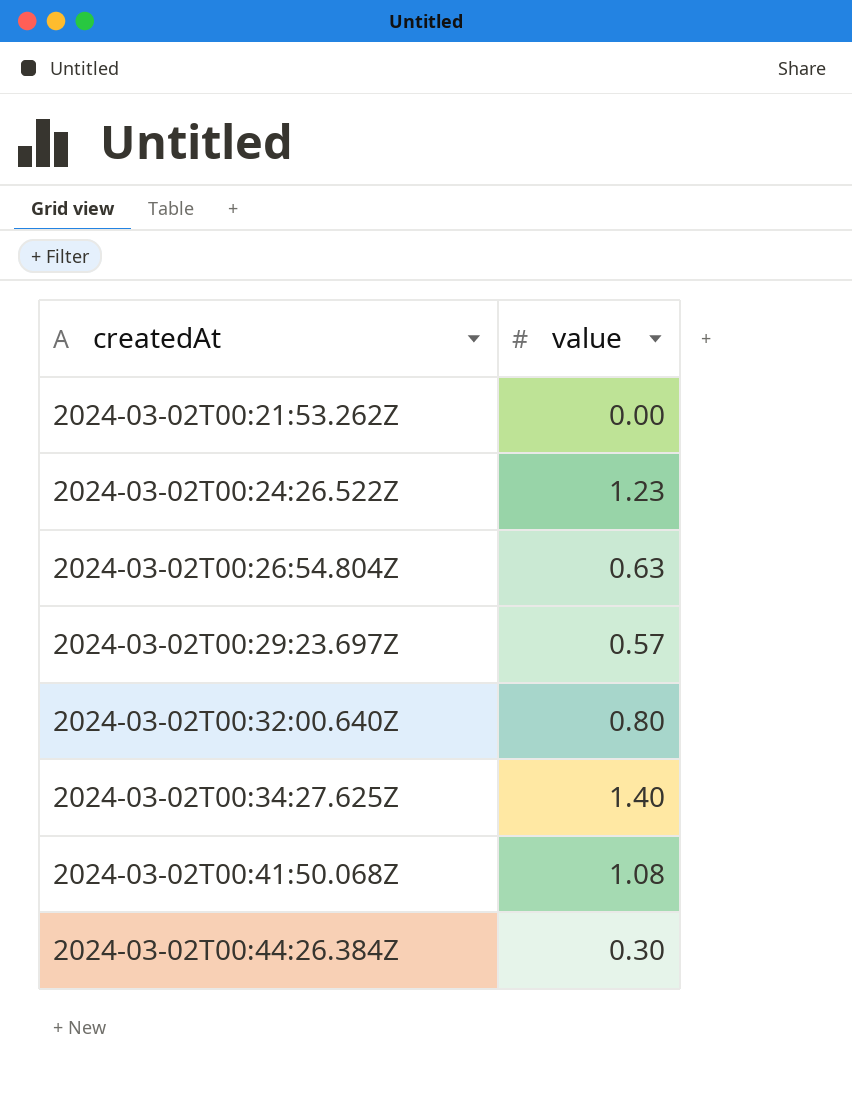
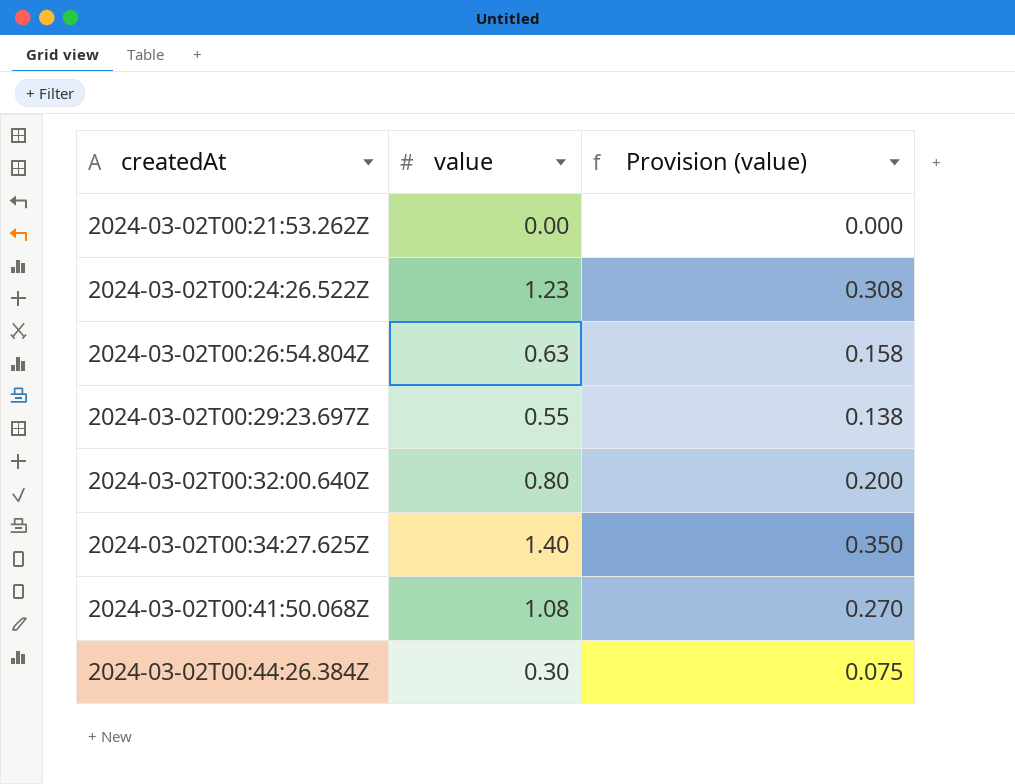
column Provision (value) | formula: none -> [value] * 0.25
2024-03-02T00:29:23.697Z | value: 0.57 -> 0.55

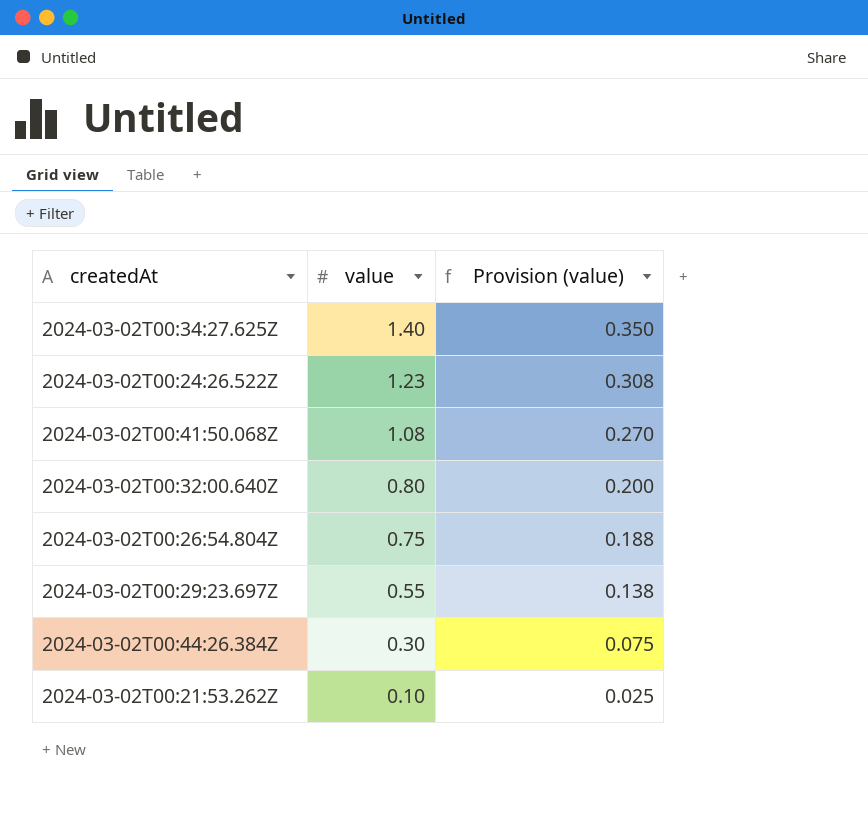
row order: createdAt ascending -> value descending
2024-03-02T00:26:54.804Z | value: 0.63 -> 0.75
2024-03-02T00:26:54.804Z | Provision (value): 0.158 -> 0.188
2024-03-02T00:21:53.262Z | value: 0.00 -> 0.10
2024-03-02T00:21:53.262Z | Provision (value): 0.000 -> 0.025

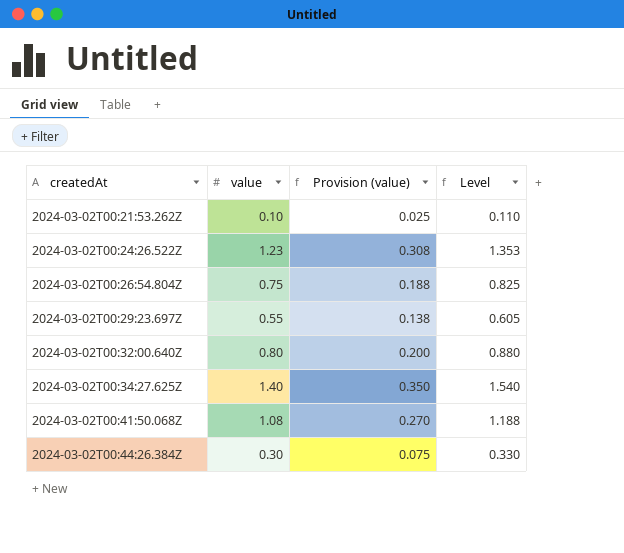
row order: value descending -> createdAt ascending
column Level | formula: none -> [value] * 1.1

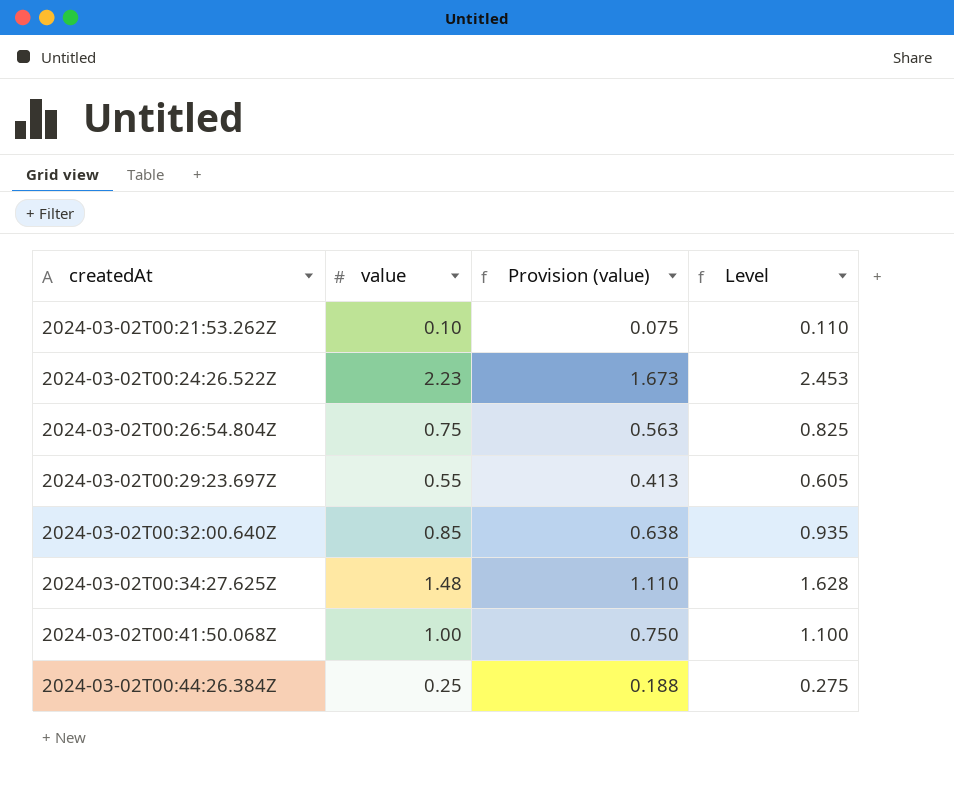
column Provision (value) | formula: [value] * 0.25 -> [value] * 0.75
2024-03-02T00:24:26.522Z | value: 1.23 -> 2.23
2024-03-02T00:24:26.522Z | Level: 1.353 -> 2.453
2024-03-02T00:32:00.640Z | value: 0.80 -> 0.85
2024-03-02T00:32:00.640Z | Level: 0.880 -> 0.935
2024-03-02T00:34:27.625Z | value: 1.40 -> 1.48
2024-03-02T00:34:27.625Z | Level: 1.540 -> 1.628
2024-03-02T00:41:50.068Z | value: 1.08 -> 1.00
2024-03-02T00:41:50.068Z | Level: 1.188 -> 1.100
2024-03-02T00:44:26.384Z | value: 0.30 -> 0.25
2024-03-02T00:44:26.384Z | Level: 0.330 -> 0.275

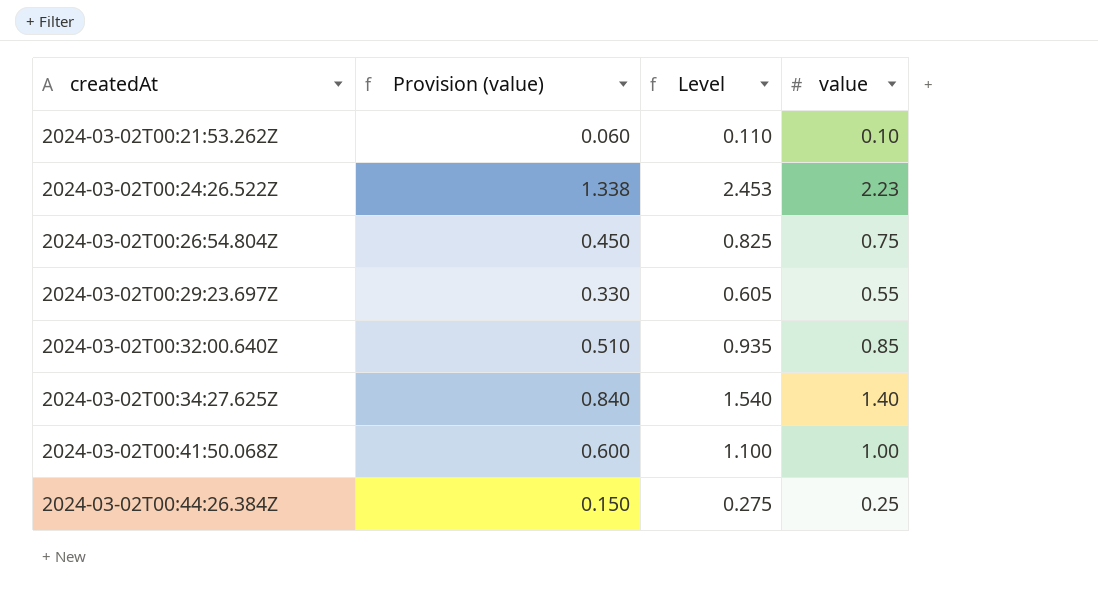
column Provision (value) | formula: [value] * 0.75 -> [value] * 0.6
column value | position: 2 -> 4
2024-03-02T00:34:27.625Z | Level: 1.628 -> 1.540
2024-03-02T00:34:27.625Z | value: 1.48 -> 1.40

